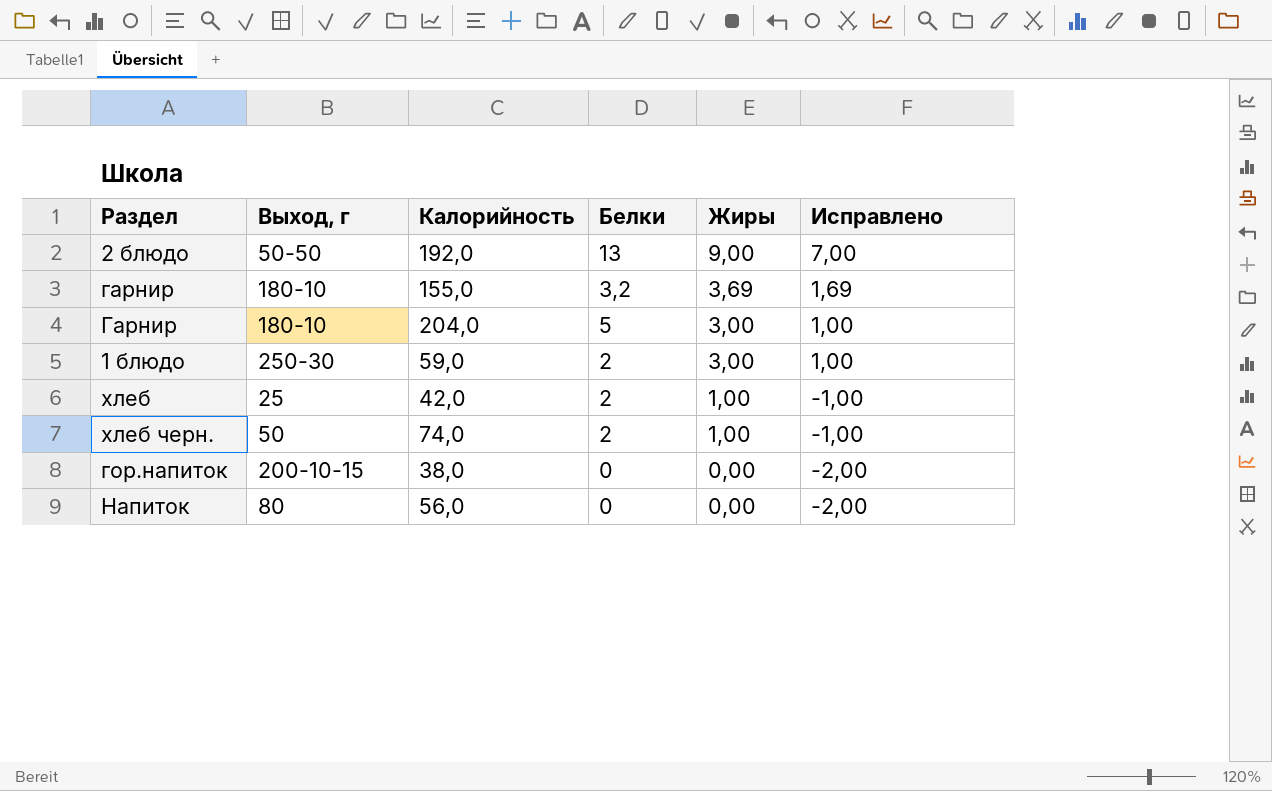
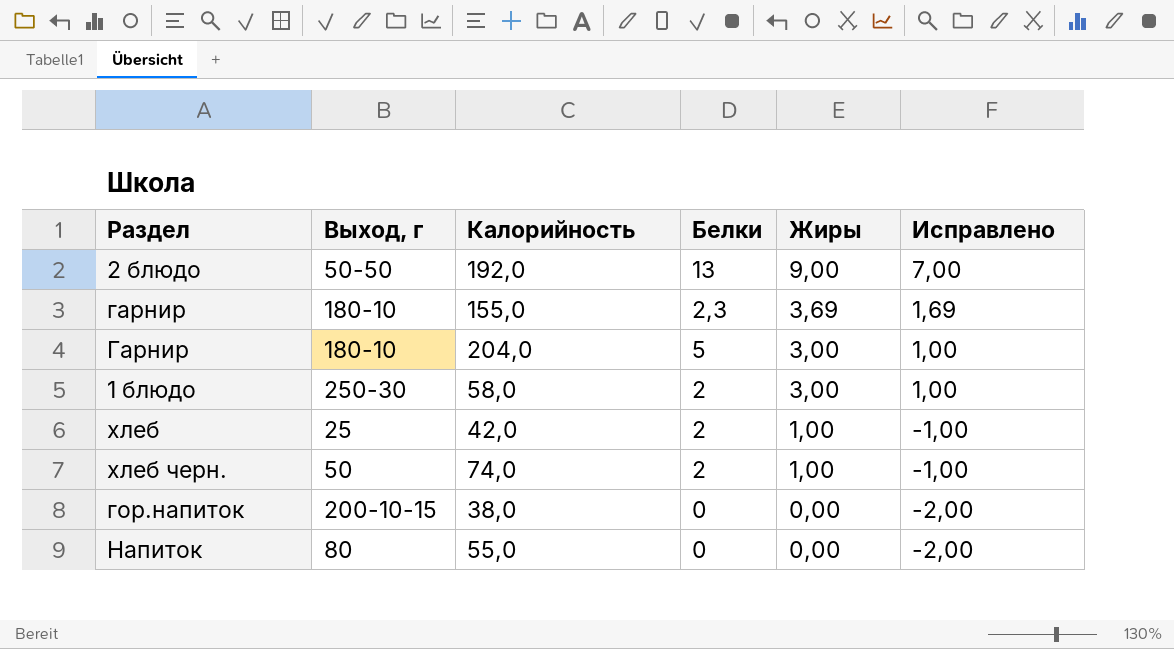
гарнир | Белки: 3,2 -> 2,3
1 блюдо | Калорийность: 59,0 -> 58,0
Напиток | Калорийность: 56,0 -> 55,0

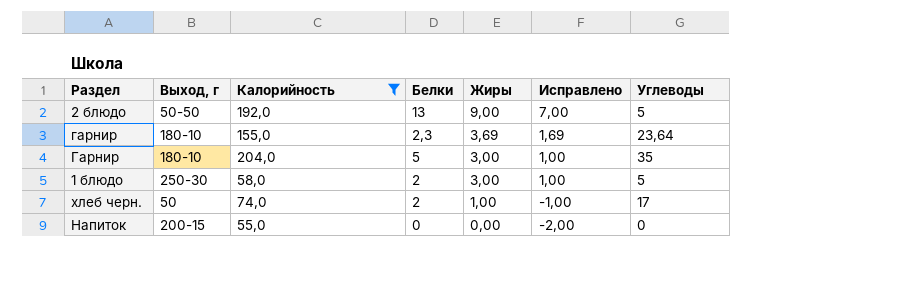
filter: none -> Калорийность >= 55,0
column Углеводы | position: none -> 7
Напиток | Выход, г: 80 -> 200-15

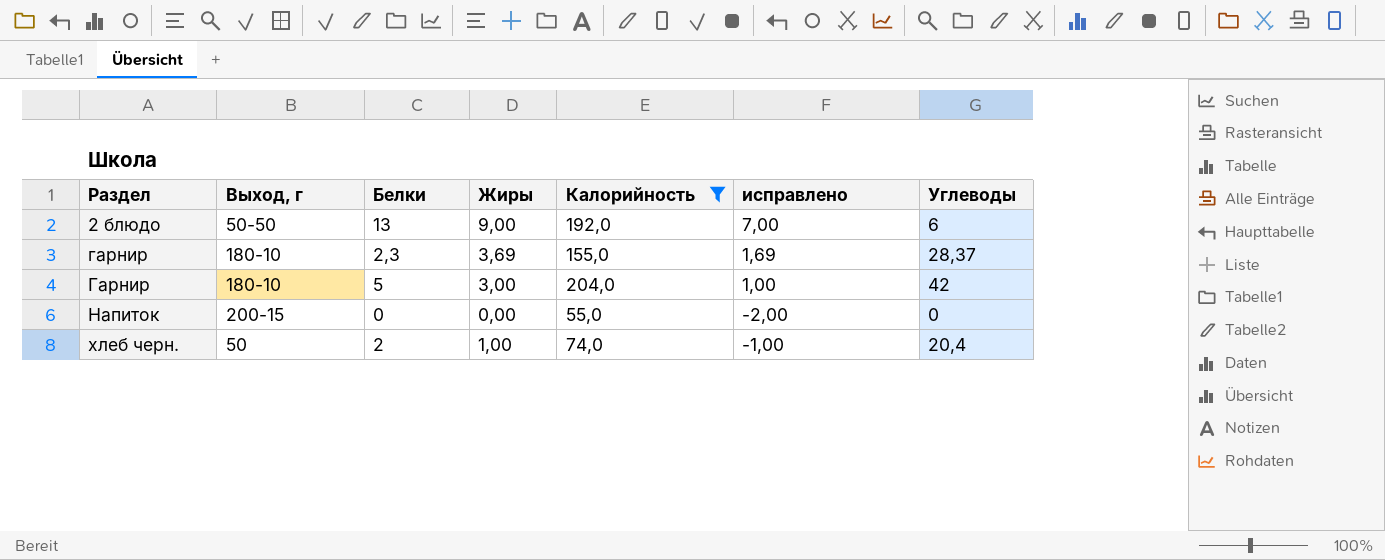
row order: Жиры descending -> Раздел ascending
column Калорийность | position: 3 -> 5
column name: Исправлено -> исправлено
row 1 блюдо: 250-30 | 58,0 | 2 | 3,00 | 1,00 | 5 -> none
2 блюдо | Углеводы: 5 -> 6
гарнир | Углеводы: 23,64 -> 28,37
Гарнир | Углеводы: 35 -> 42
хлеб черн. | Углеводы: 17 -> 20,4

